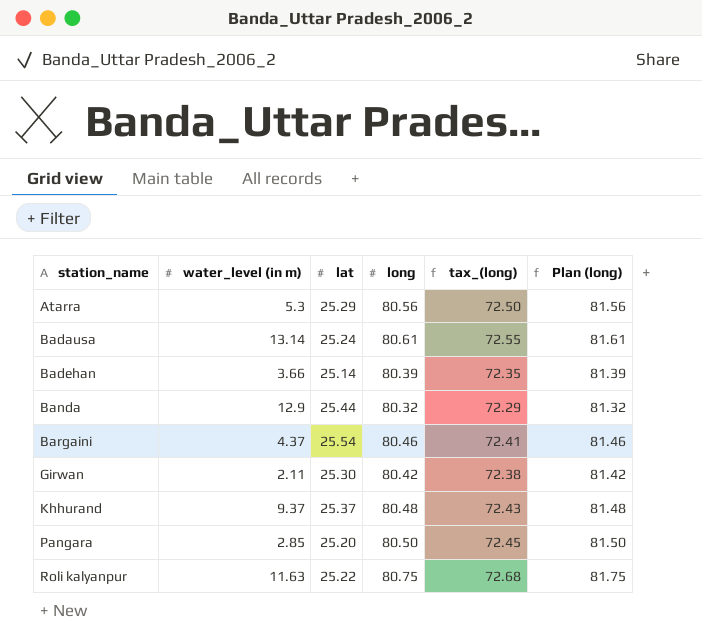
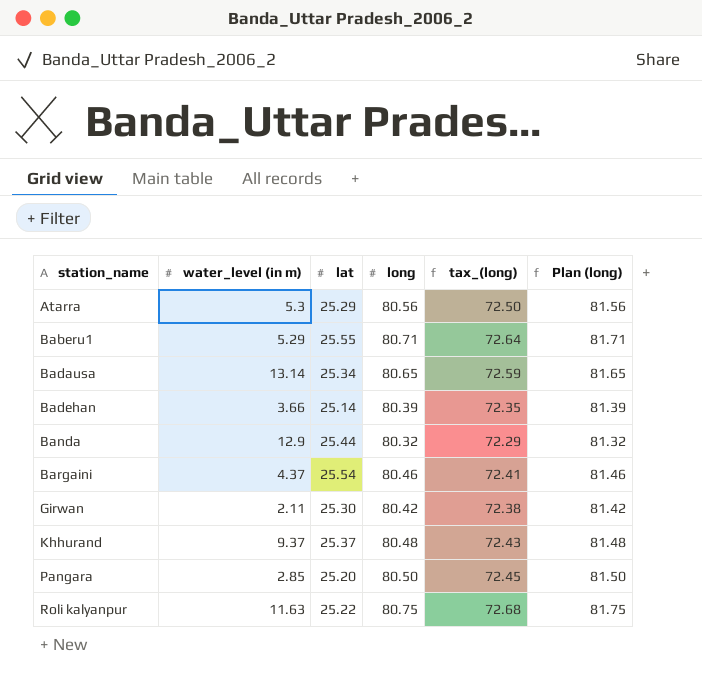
row Baberu1: none -> 5.29 | 25.55 | 80.71 | 72.64 | 81.71
Badausa | lat: 25.24 -> 25.34
Badausa | long: 80.61 -> 80.65
Badausa | tax_(long): 72.55 -> 72.59
Badausa | Plan (long): 81.61 -> 81.65

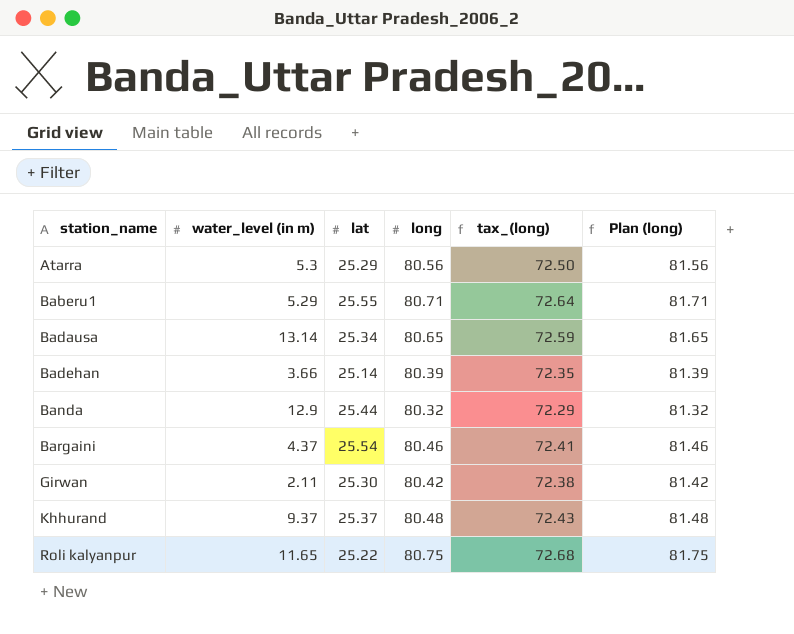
row Pangara: 2.85 | 25.20 | 80.50 | 72.45 | 81.50 -> none
Roli kalyanpur | water_level (in m): 11.63 -> 11.65

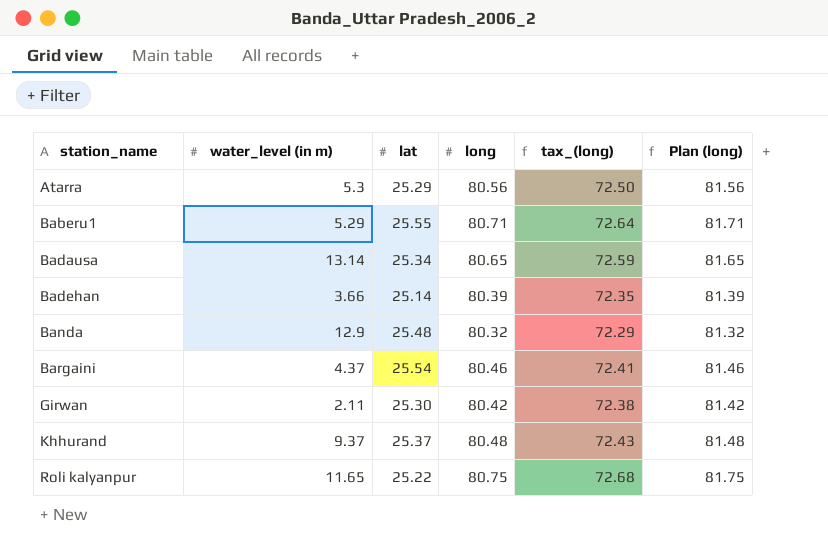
Banda | lat: 25.44 -> 25.48

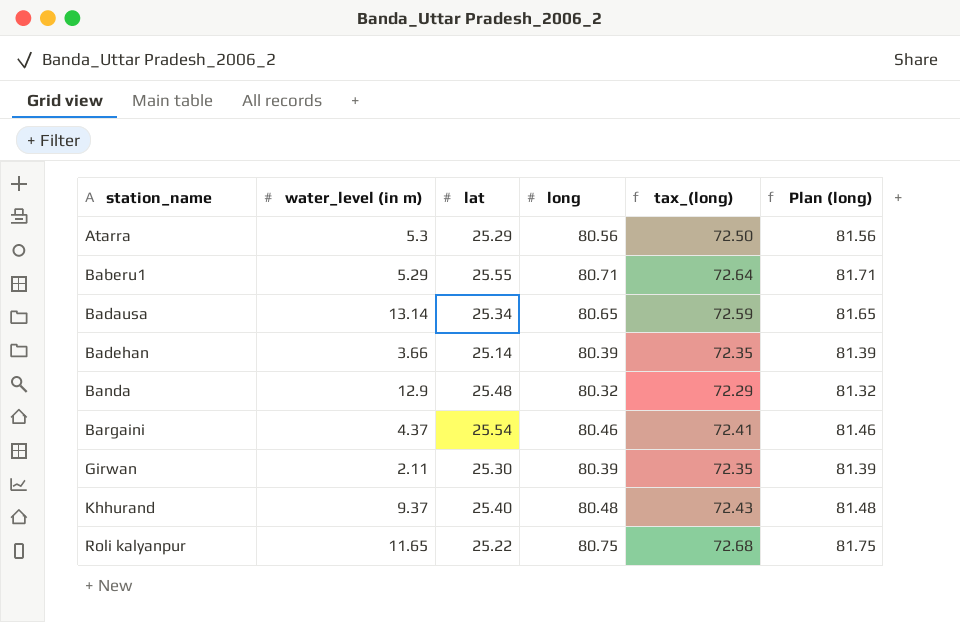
Girwan | long: 80.42 -> 80.39
Girwan | tax_(long): 72.38 -> 72.35
Girwan | Plan (long): 81.42 -> 81.39
Khhurand | lat: 25.37 -> 25.40

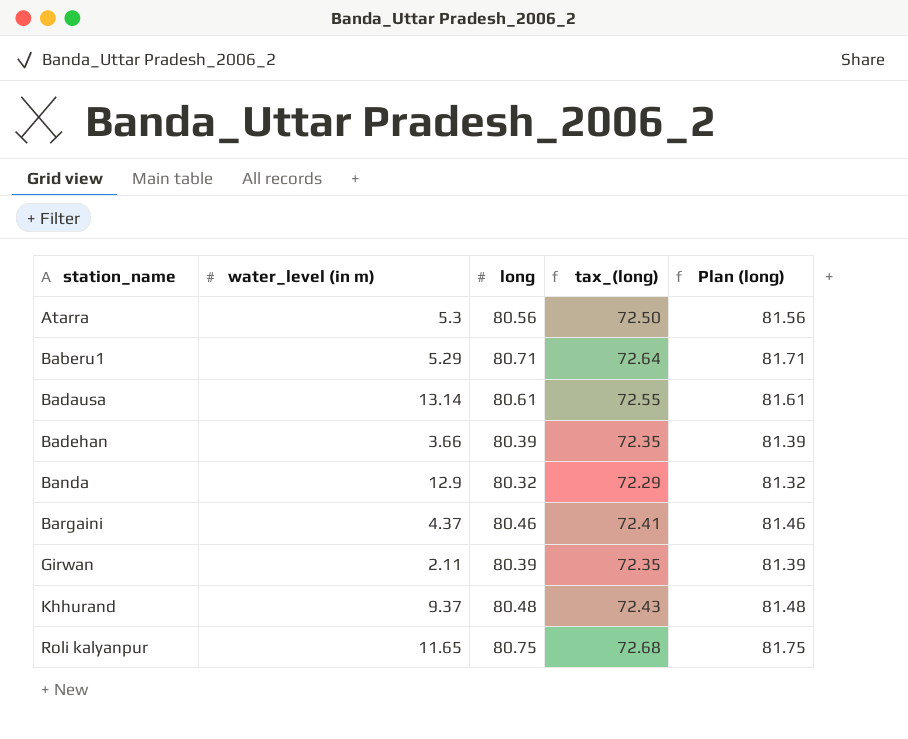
column lat | position: 3 -> none
Badausa | long: 80.65 -> 80.61
Badausa | tax_(long): 72.59 -> 72.55
Badausa | Plan (long): 81.65 -> 81.61

